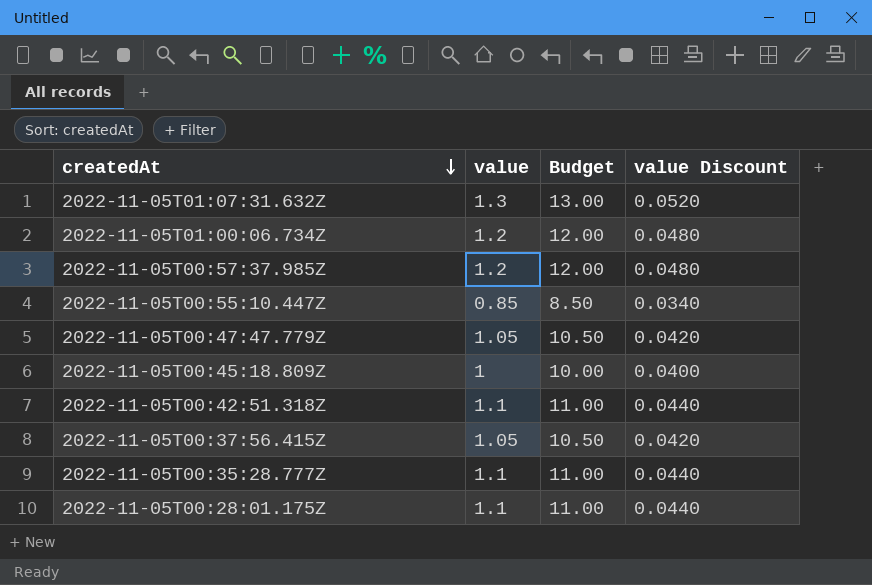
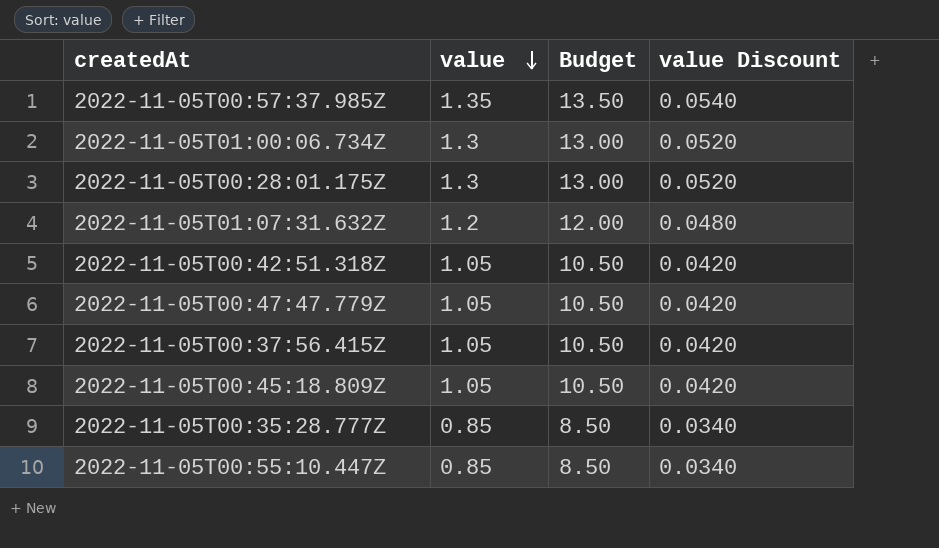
row order: createdAt descending -> value descending
2022-11-05T00:57:37.985Z | value: 1.2 -> 1.35
2022-11-05T00:57:37.985Z | Budget: 12.00 -> 13.50
2022-11-05T00:57:37.985Z | value Discount: 0.0480 -> 0.0540
2022-11-05T01:00:06.734Z | value: 1.2 -> 1.3
2022-11-05T01:00:06.734Z | Budget: 12.00 -> 13.00
2022-11-05T01:00:06.734Z | value Discount: 0.0480 -> 0.0520
2022-11-05T00:28:01.175Z | value: 1.1 -> 1.3
2022-11-05T00:28:01.175Z | Budget: 11.00 -> 13.00
2022-11-05T00:28:01.175Z | value Discount: 0.0440 -> 0.0520
2022-11-05T01:07:31.632Z | value: 1.3 -> 1.2
2022-11-05T01:07:31.632Z | Budget: 13.00 -> 12.00
2022-11-05T01:07:31.632Z | value Discount: 0.0520 -> 0.0480
2022-11-05T00:42:51.318Z | value: 1.1 -> 1.05
2022-11-05T00:42:51.318Z | Budget: 11.00 -> 10.50
2022-11-05T00:42:51.318Z | value Discount: 0.0440 -> 0.0420
2022-11-05T00:45:18.809Z | value: 1 -> 1.05
2022-11-05T00:45:18.809Z | Budget: 10.00 -> 10.50
2022-11-05T00:45:18.809Z | value Discount: 0.0400 -> 0.0420
2022-11-05T00:35:28.777Z | value: 1.1 -> 0.85
2022-11-05T00:35:28.777Z | Budget: 11.00 -> 8.50
2022-11-05T00:35:28.777Z | value Discount: 0.0440 -> 0.0340

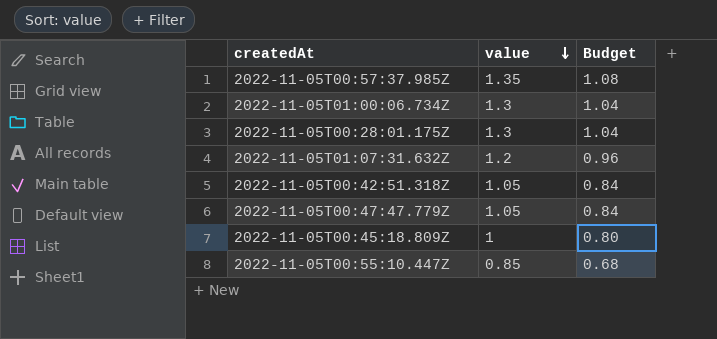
column value Discount | formula: [value] * 0.04 -> none
column Budget | formula: [value] * 10 -> [value] * 0.8
row 2022-11-05T00:37:56.415Z: 1.05 | 10.50 | 0.0420 -> none
row 2022-11-05T00:35:28.777Z: 0.85 | 8.50 | 0.0340 -> none
2022-11-05T00:45:18.809Z | value: 1.05 -> 1

